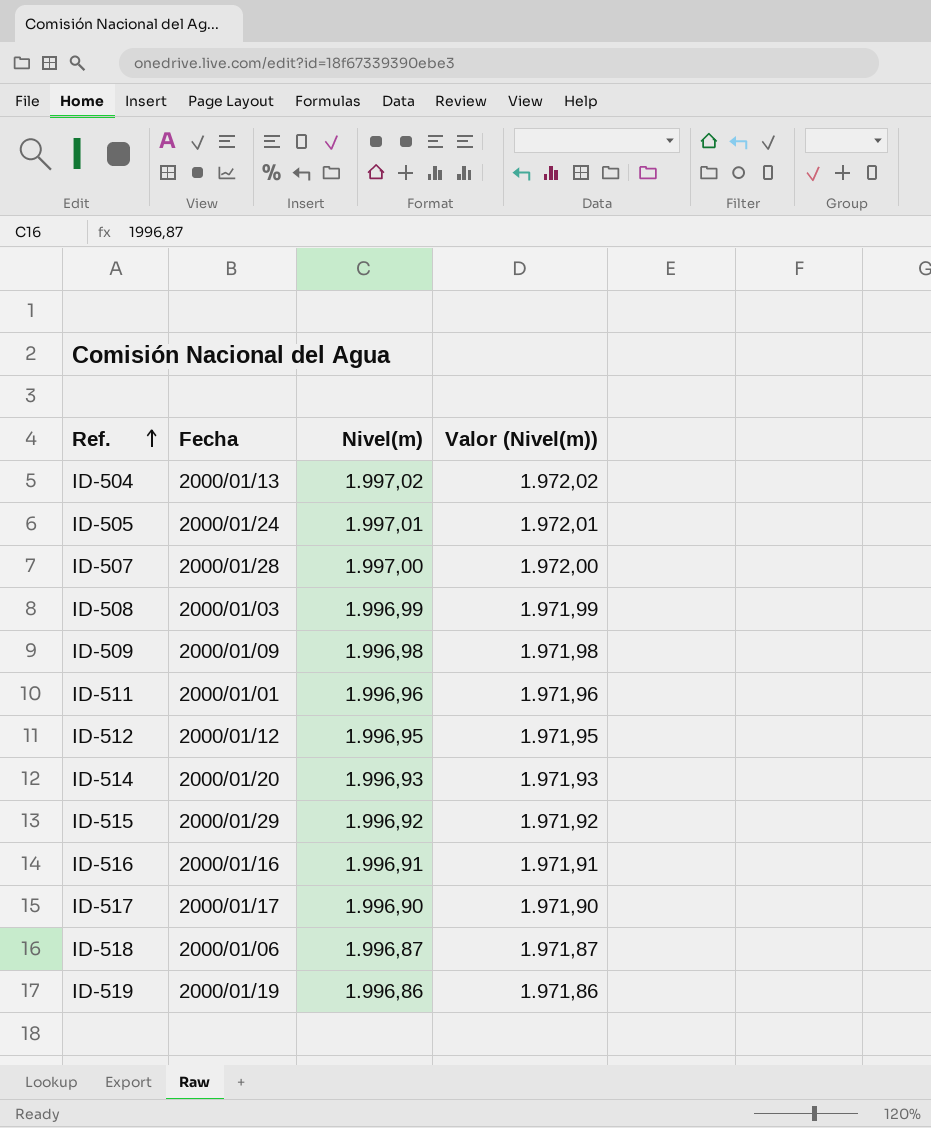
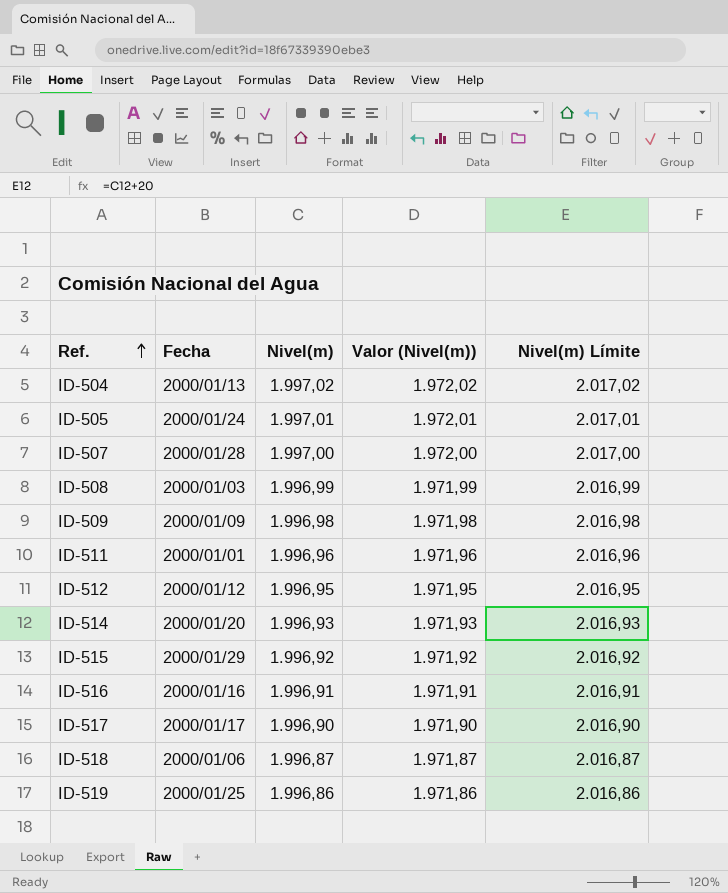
column Nivel(m) Límite | formula: none -> [Nivel(m)] + 20
ID-519 | Fecha: 2000/01/19 -> 2000/01/25

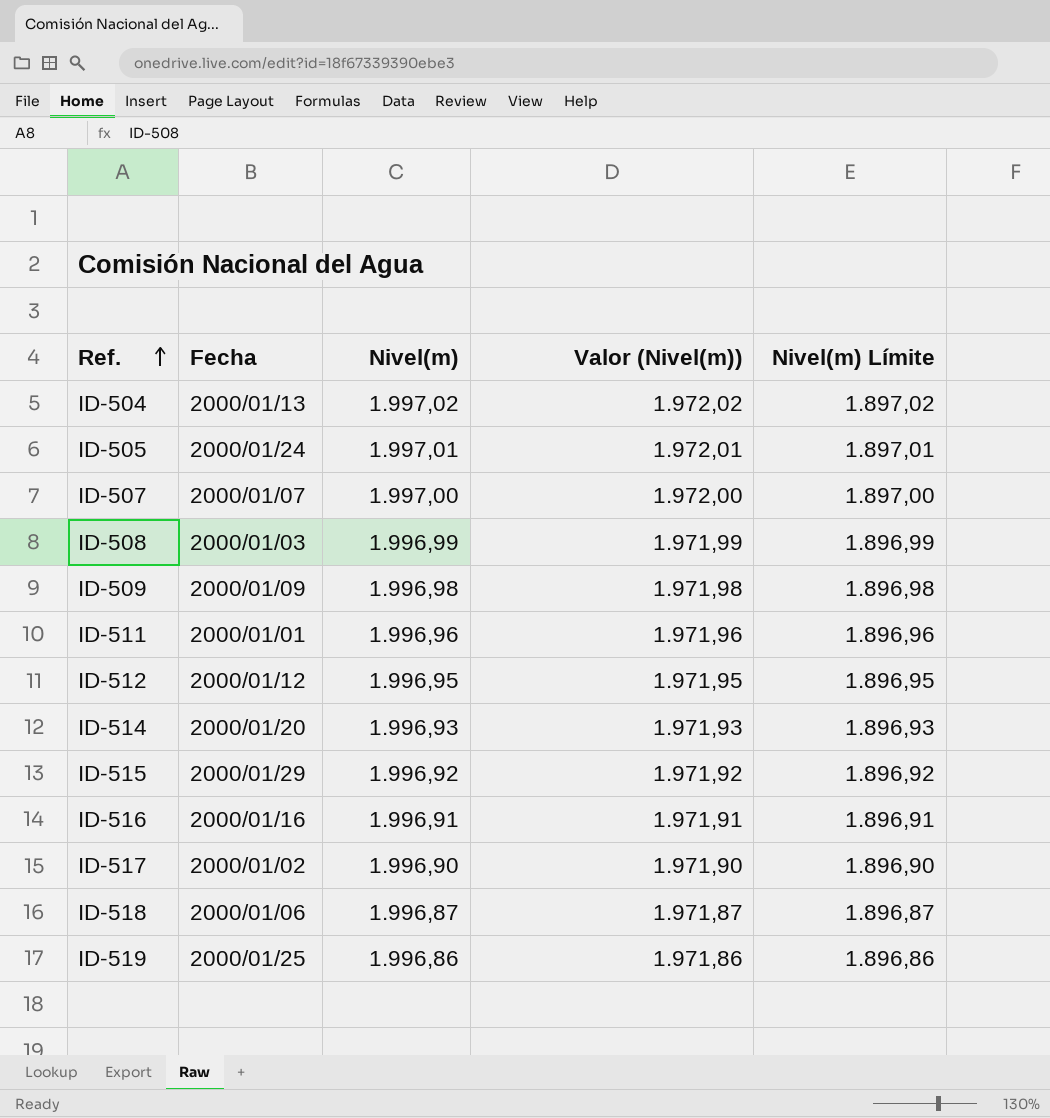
column Nivel(m) Límite | formula: [Nivel(m)] + 20 -> [Nivel(m)] - 100
ID-507 | Fecha: 2000/01/28 -> 2000/01/07
ID-517 | Fecha: 2000/01/17 -> 2000/01/02

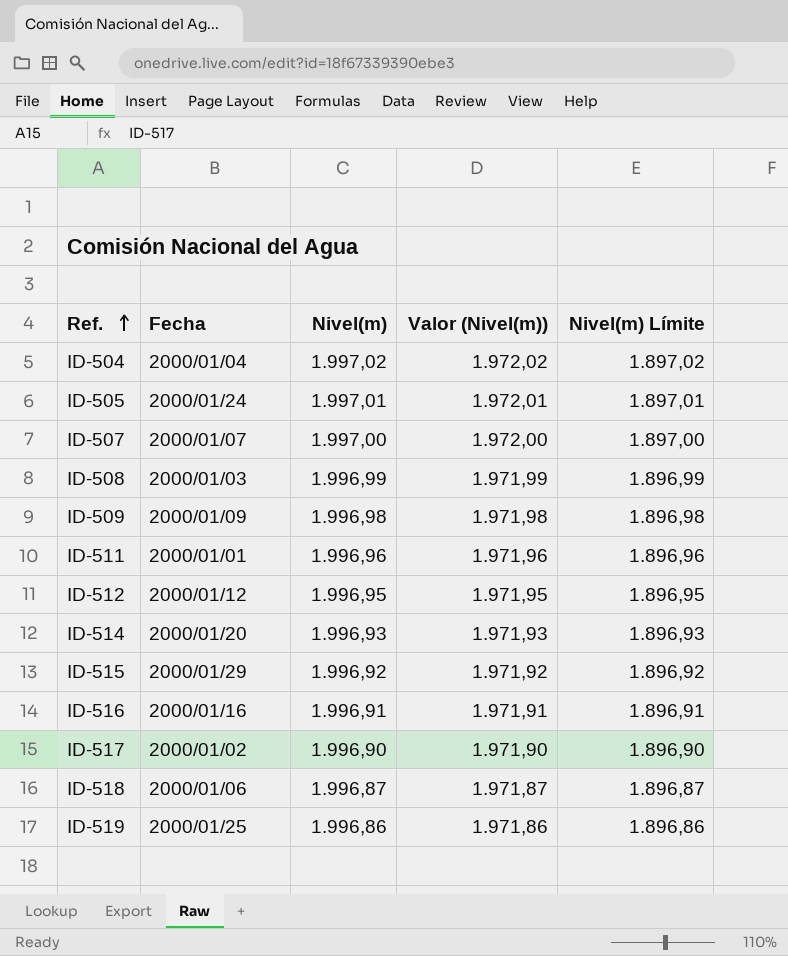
ID-504 | Fecha: 2000/01/13 -> 2000/01/04

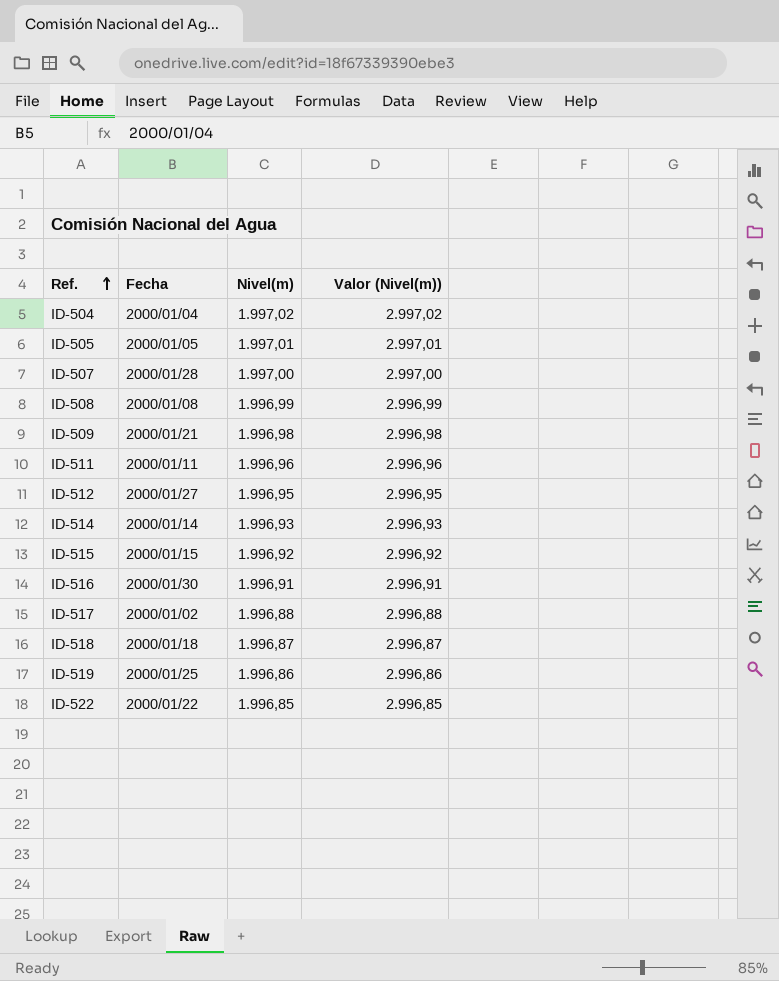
column Nivel(m) Límite | formula: [Nivel(m)] - 100 -> none
column Valor (Nivel(m)) | formula: [Nivel(m)] - 25 -> [Nivel(m)] + 1000
ID-505 | Fecha: 2000/01/24 -> 2000/01/05
ID-507 | Fecha: 2000/01/07 -> 2000/01/28
ID-508 | Fecha: 2000/01/03 -> 2000/01/08
ID-509 | Fecha: 2000/01/09 -> 2000/01/21
ID-511 | Fecha: 2000/01/01 -> 2000/01/11
ID-512 | Fecha: 2000/01/12 -> 2000/01/27
ID-514 | Fecha: 2000/01/20 -> 2000/01/14
ID-515 | Fecha: 2000/01/29 -> 2000/01/15
ID-516 | Fecha: 2000/01/16 -> 2000/01/30
ID-517 | Nivel(m): 1.996,90 -> 1.996,88
ID-518 | Fecha: 2000/01/06 -> 2000/01/18
row ID-522: none -> 2000/01/22 | 1.996,85 | 2.996,85

